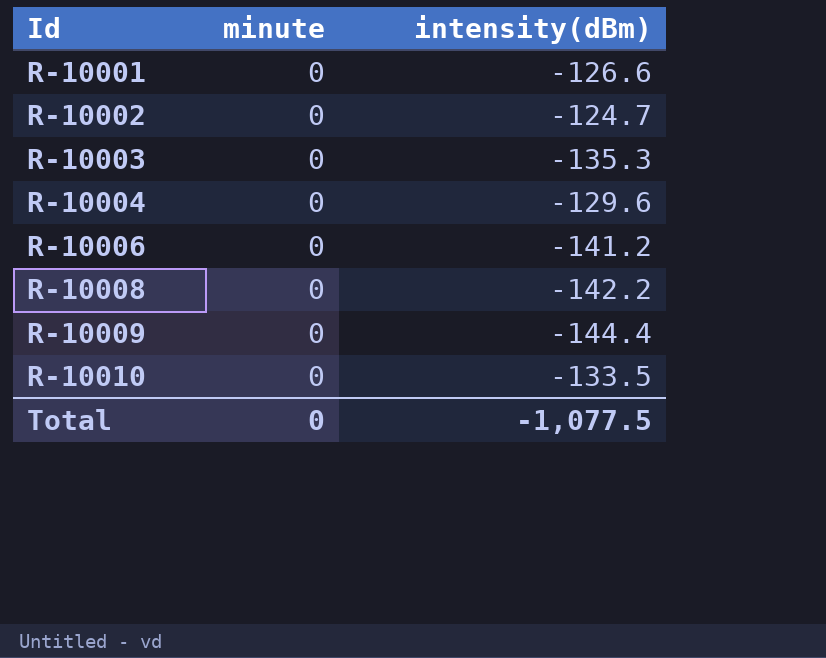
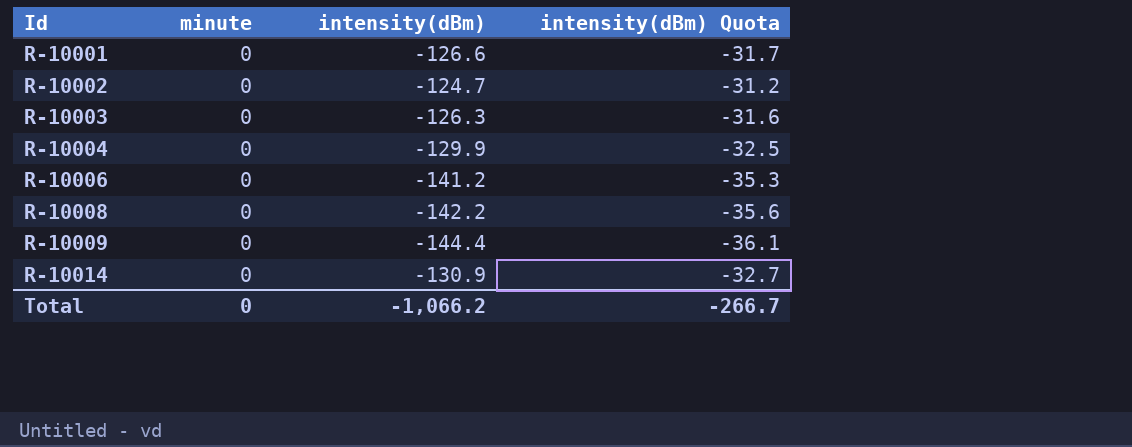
column intensity(dBm) Quota | formula: none -> [intensity(dBm)] * 0.25
row R-10010: 0 | -133.5 -> none
R-10003 | intensity(dBm): -135.3 -> -126.3
R-10004 | intensity(dBm): -129.6 -> -129.9
row R-10014: none -> 0 | -130.9 | -32.7
Total | intensity(dBm): -1,077.5 -> -1,066.2

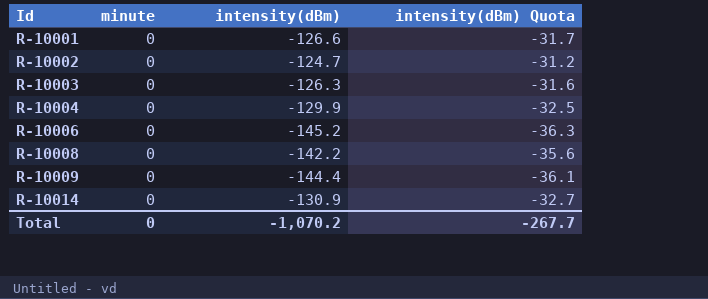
R-10006 | intensity(dBm): -141.2 -> -145.2
R-10006 | intensity(dBm) Quota: -35.3 -> -36.3
Total | intensity(dBm): -1,066.2 -> -1,070.2
Total | intensity(dBm) Quota: -266.7 -> -267.7

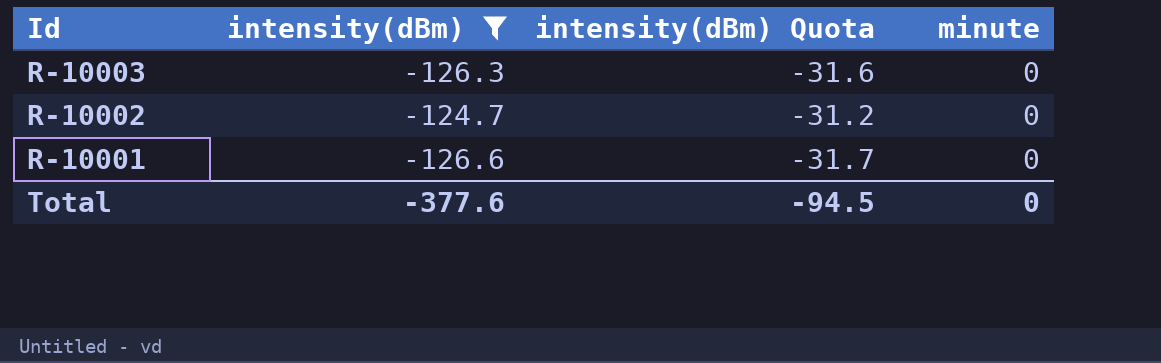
filter: none -> intensity(dBm) >= -126.6
row order: Id ascending -> Id descending
column minute | position: 2 -> 4
Total | intensity(dBm): -1,070.2 -> -377.6
Total | intensity(dBm) Quota: -267.7 -> -94.5

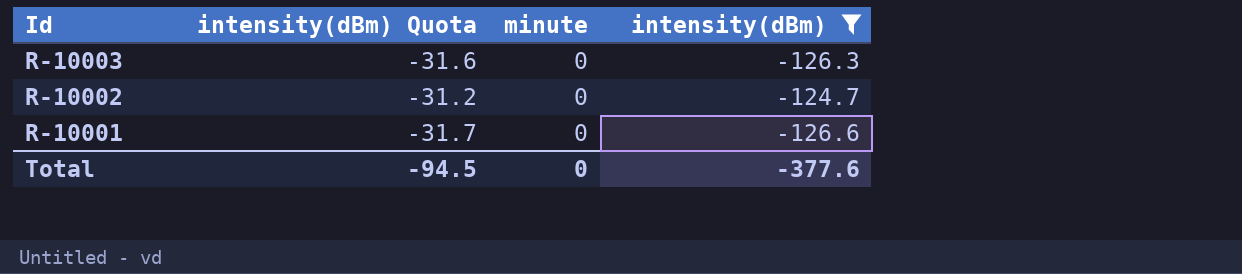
column intensity(dBm) | position: 2 -> 4

